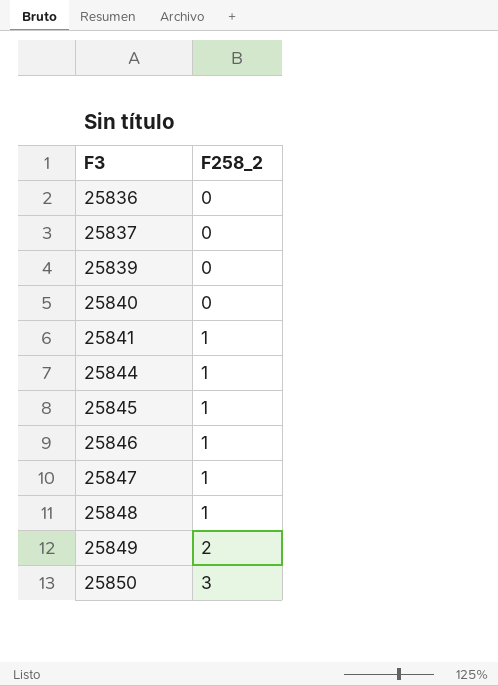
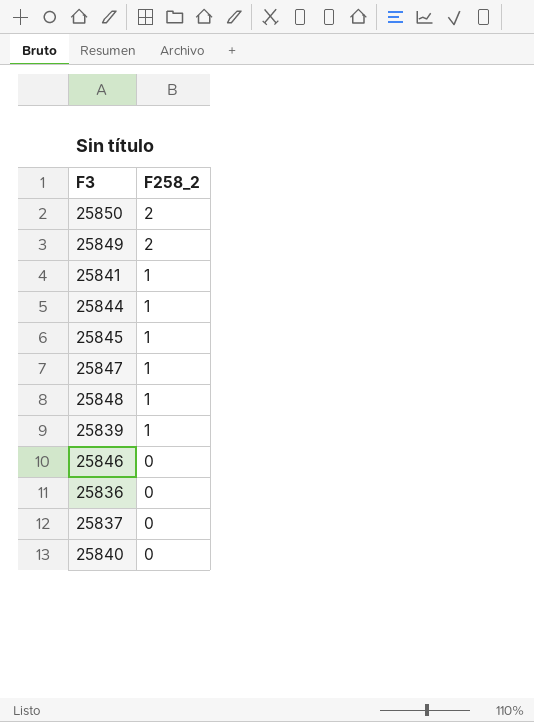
row order: F3 ascending -> F258_2 descending
25850 | F258_2: 3 -> 2
25839 | F258_2: 0 -> 1
25846 | F258_2: 1 -> 0

